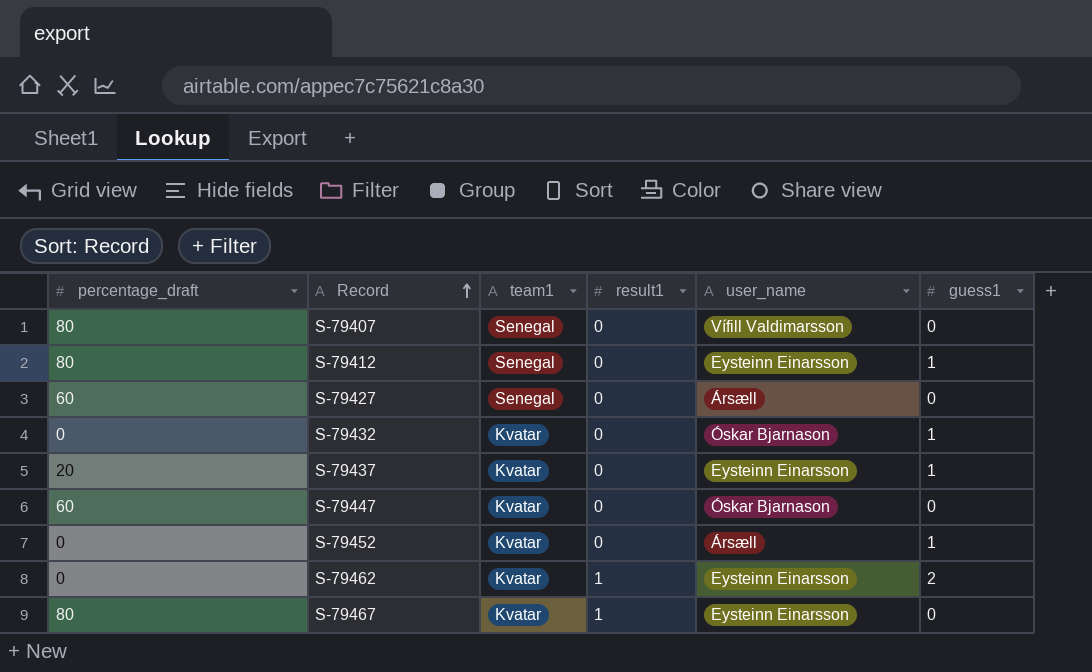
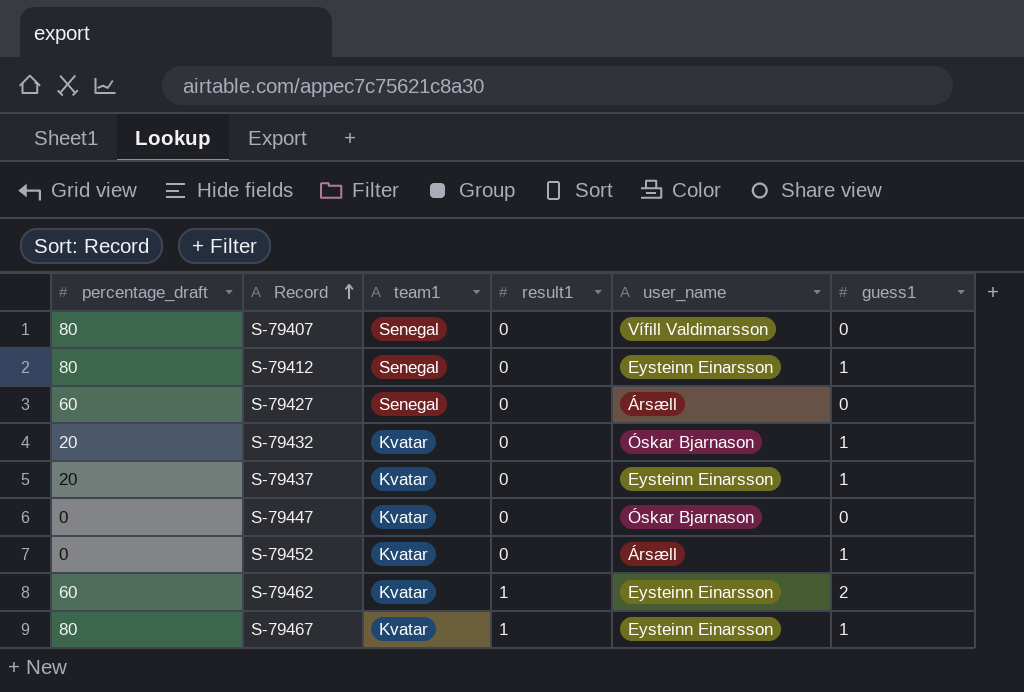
S-79432 | percentage_draft: 0 -> 20
S-79447 | percentage_draft: 60 -> 0
S-79462 | percentage_draft: 0 -> 60
S-79467 | guess1: 0 -> 1

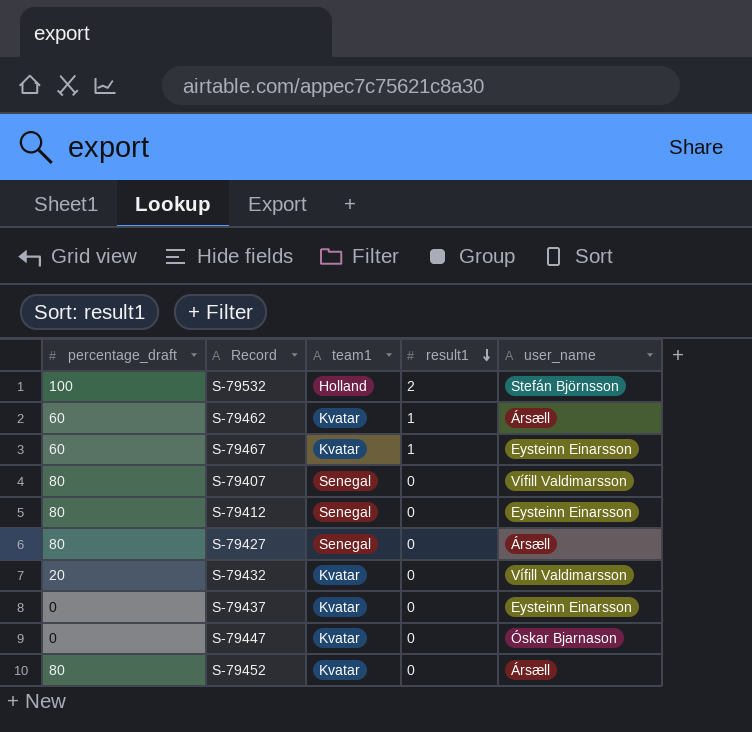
row order: Record ascending -> result1 descending
column guess1 | position: 6 -> none
row S-79532: none -> 100 | Holland | 2 | Stefán Björnsson
S-79462 | user_name: Eysteinn Einarsson -> Ársæll
S-79467 | percentage_draft: 80 -> 60
S-79427 | percentage_draft: 60 -> 80
S-79432 | user_name: Óskar Bjarnason -> Vífill Valdimarsson
S-79437 | percentage_draft: 20 -> 0
S-79452 | percentage_draft: 0 -> 80

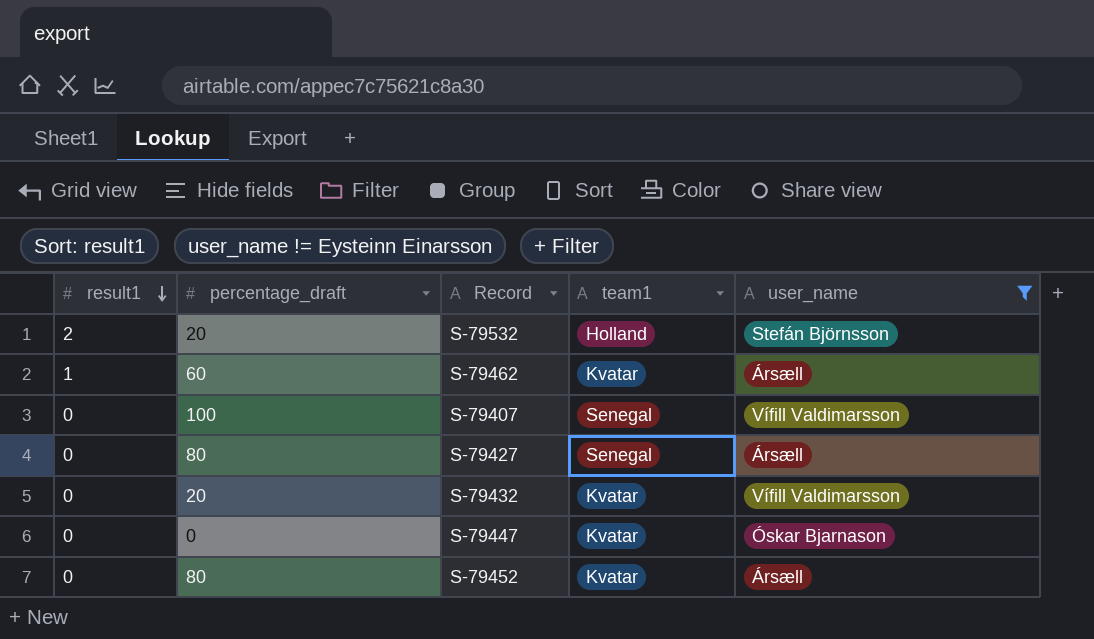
filter: none -> user_name != Eysteinn Einarsson
column result1 | position: 4 -> 1
S-79532 | percentage_draft: 100 -> 20
S-79407 | percentage_draft: 80 -> 100

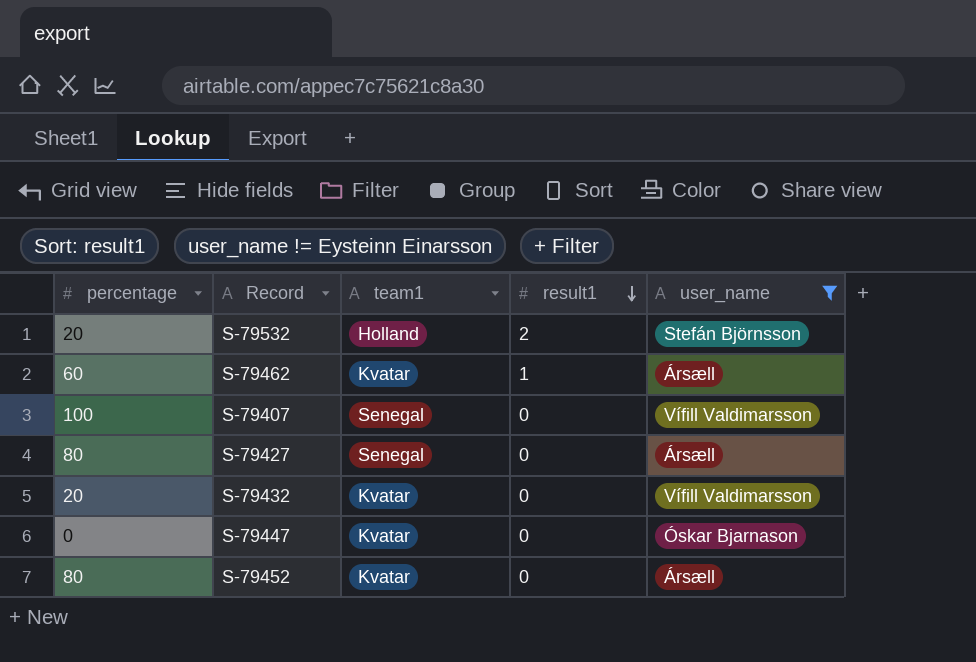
column name: percentage_draft -> percentage
column result1 | position: 1 -> 4

